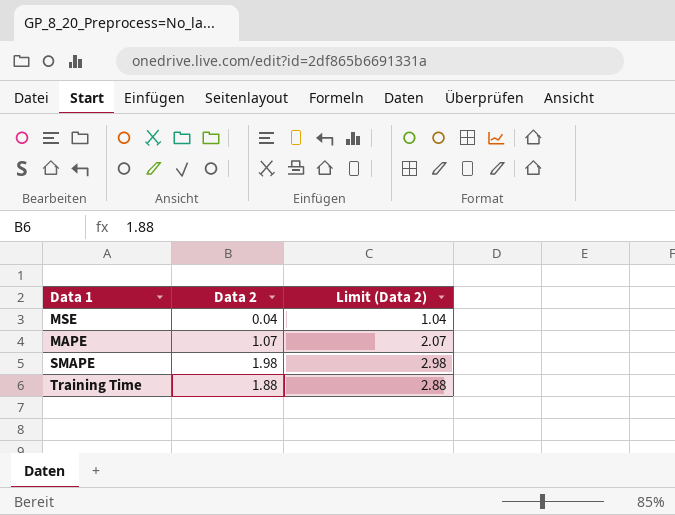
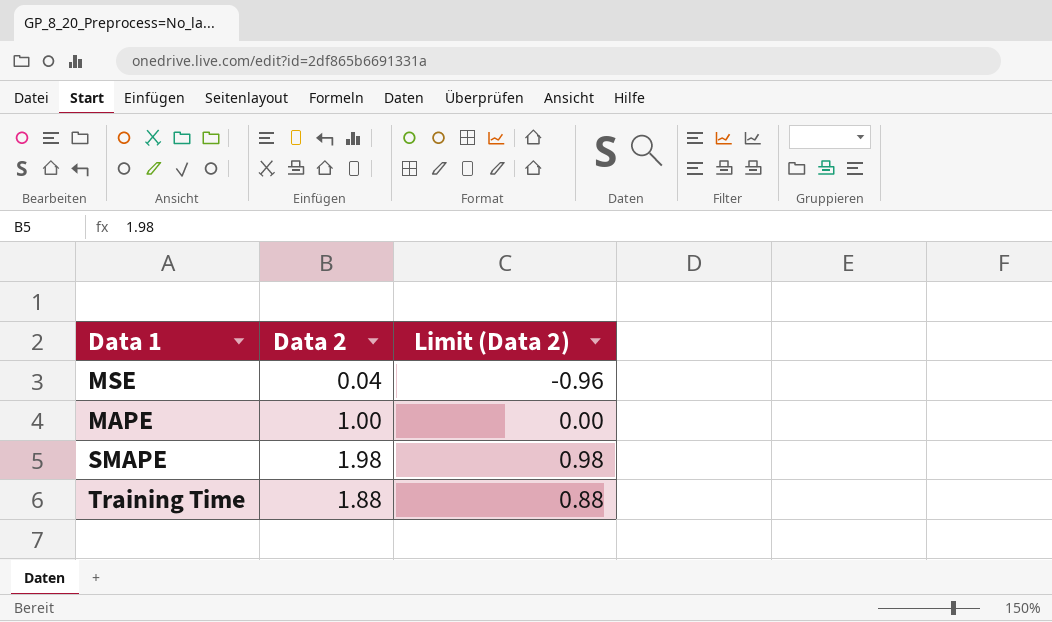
column Limit (Data 2) | formula: [Data 2] + 1 -> [Data 2] - 1
MAPE | Data 2: 1.07 -> 1.00

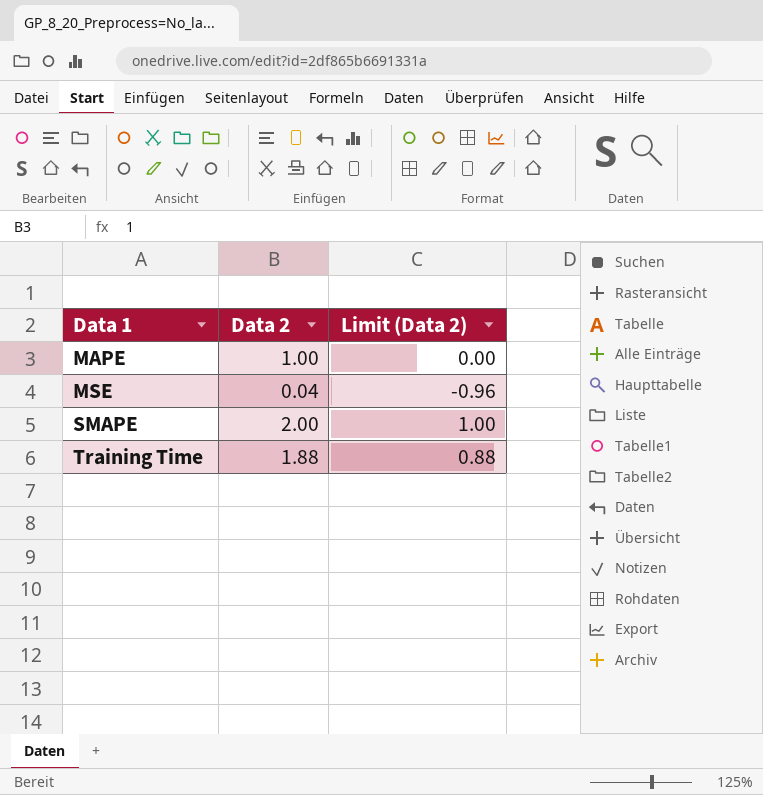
row order: none -> Data 1 ascending
SMAPE | Data 2: 1.98 -> 2.00
SMAPE | Limit (Data 2): 0.98 -> 1.00

